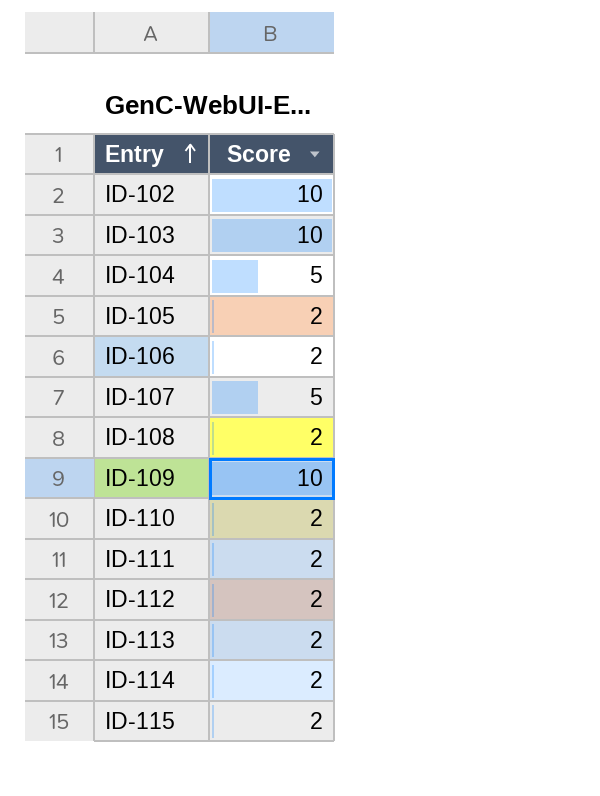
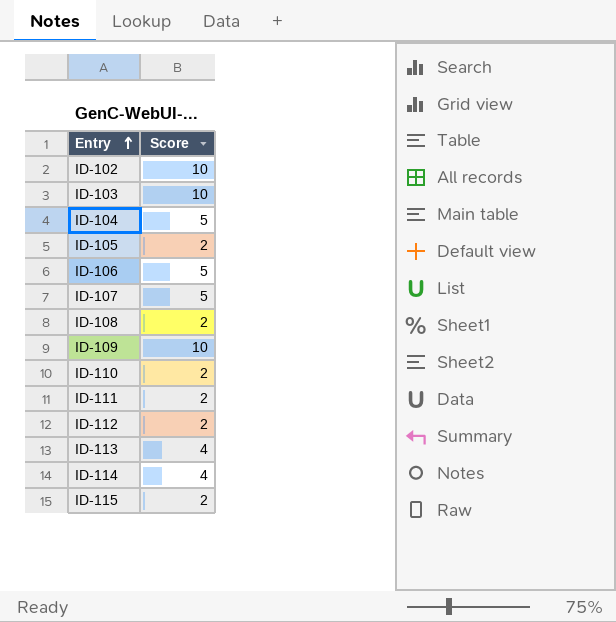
ID-106 | Score: 2 -> 5
ID-113 | Score: 2 -> 4
ID-114 | Score: 2 -> 4

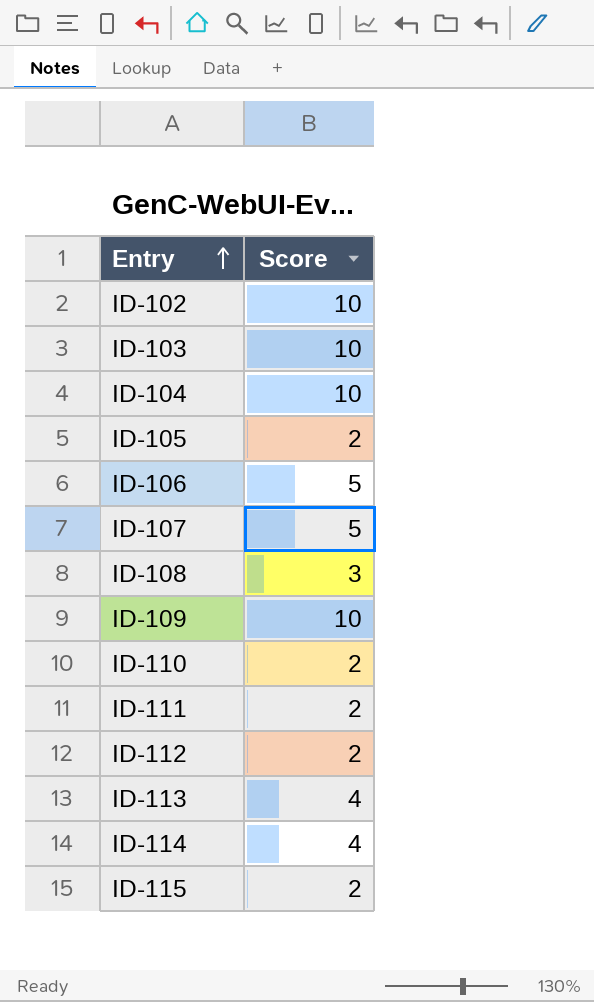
ID-104 | Score: 5 -> 10
ID-108 | Score: 2 -> 3

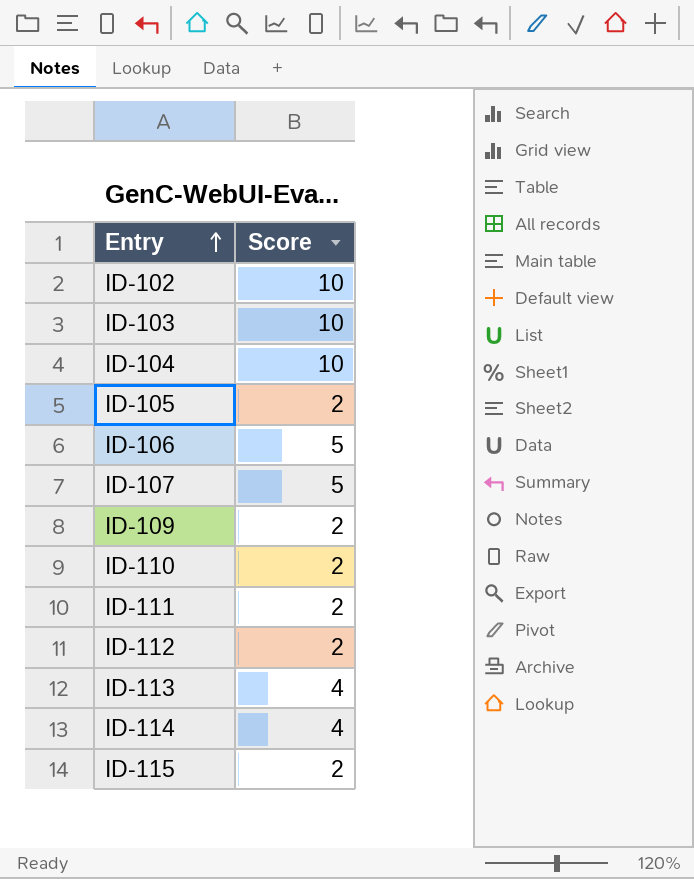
row ID-108: 3 -> none
ID-109 | Score: 10 -> 2

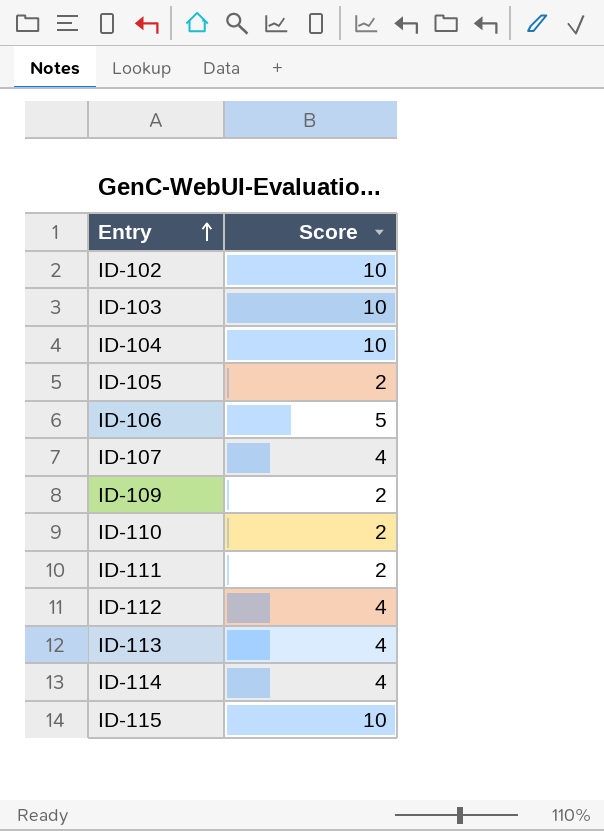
ID-107 | Score: 5 -> 4
ID-112 | Score: 2 -> 4
ID-115 | Score: 2 -> 10

